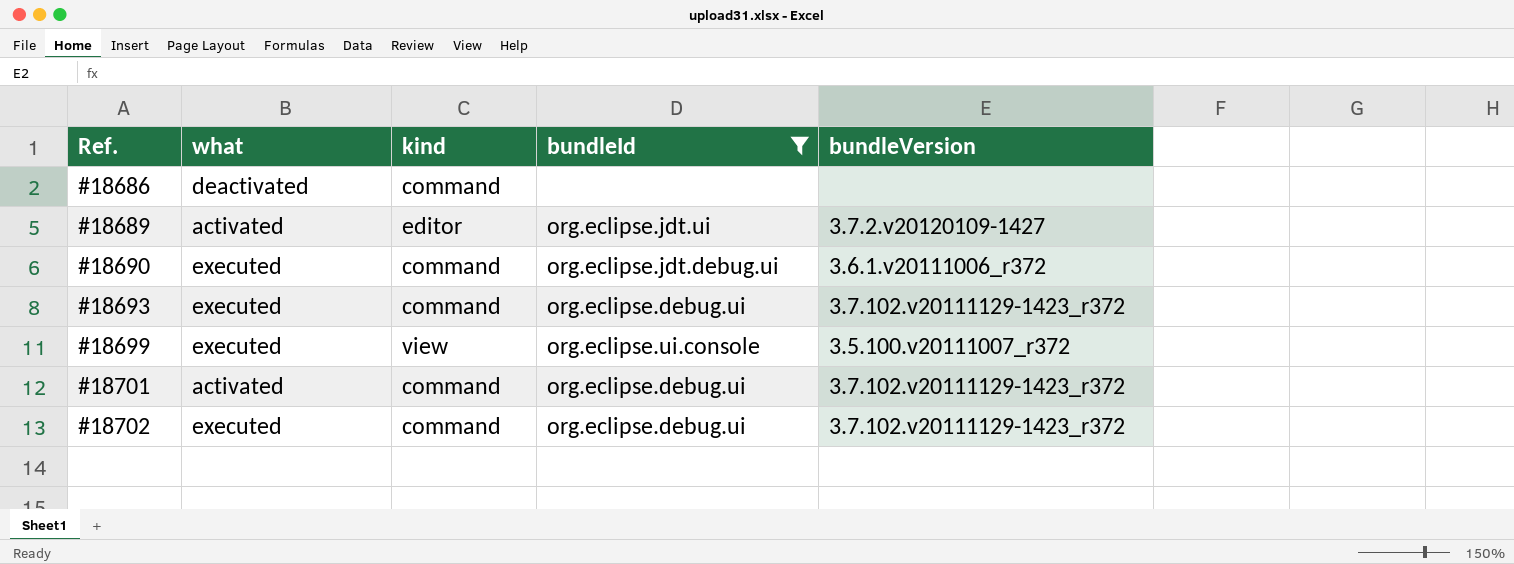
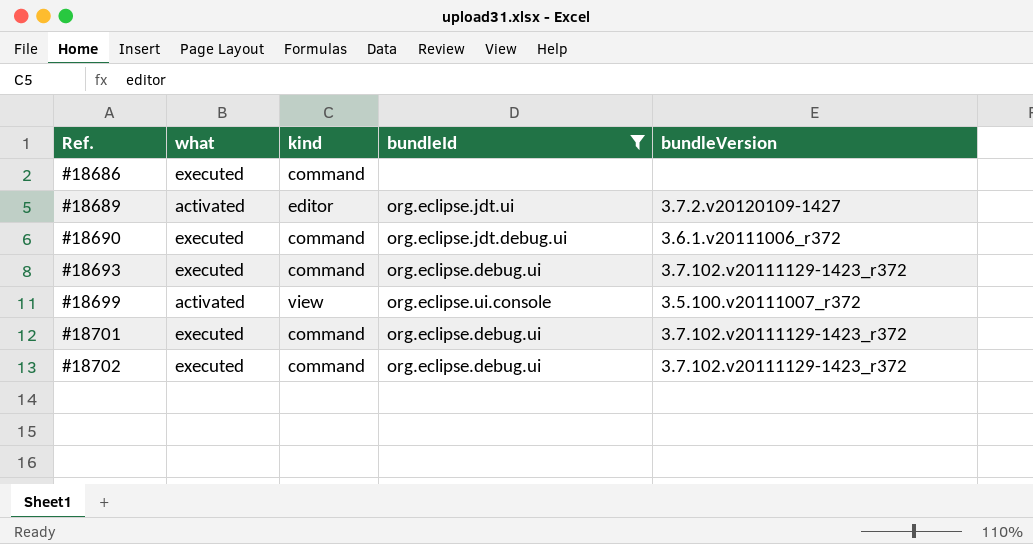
#18686 | what: deactivated -> executed
#18699 | what: executed -> activated
#18701 | what: activated -> executed

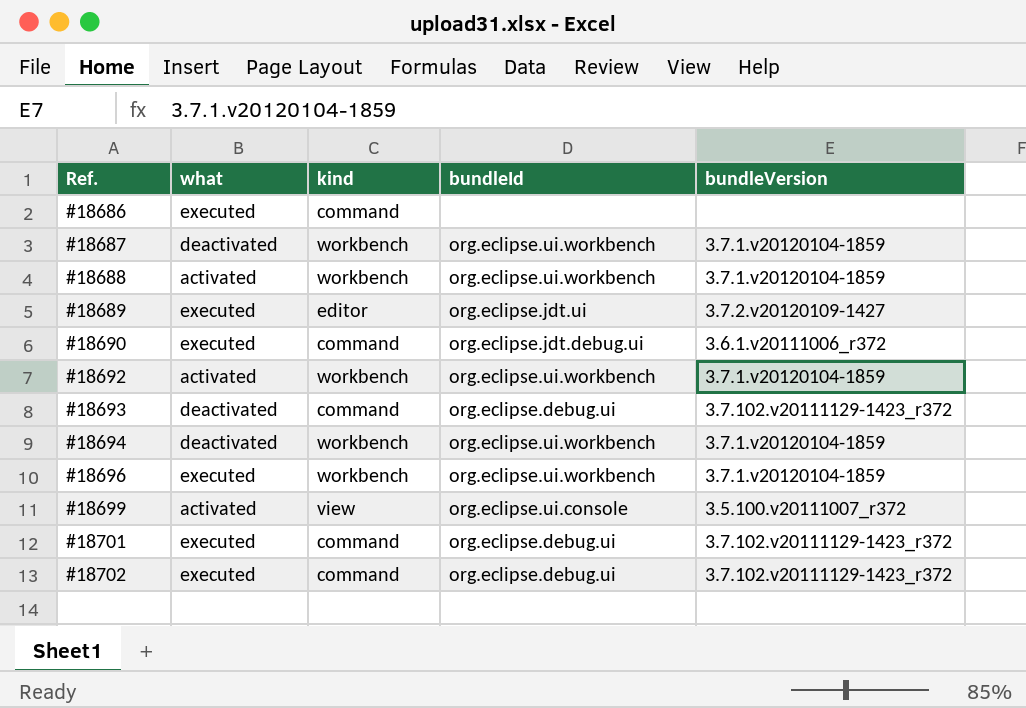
filter: bundleId != org.eclipse.ui.workbench -> none
#18689 | what: activated -> executed
#18693 | what: executed -> deactivated

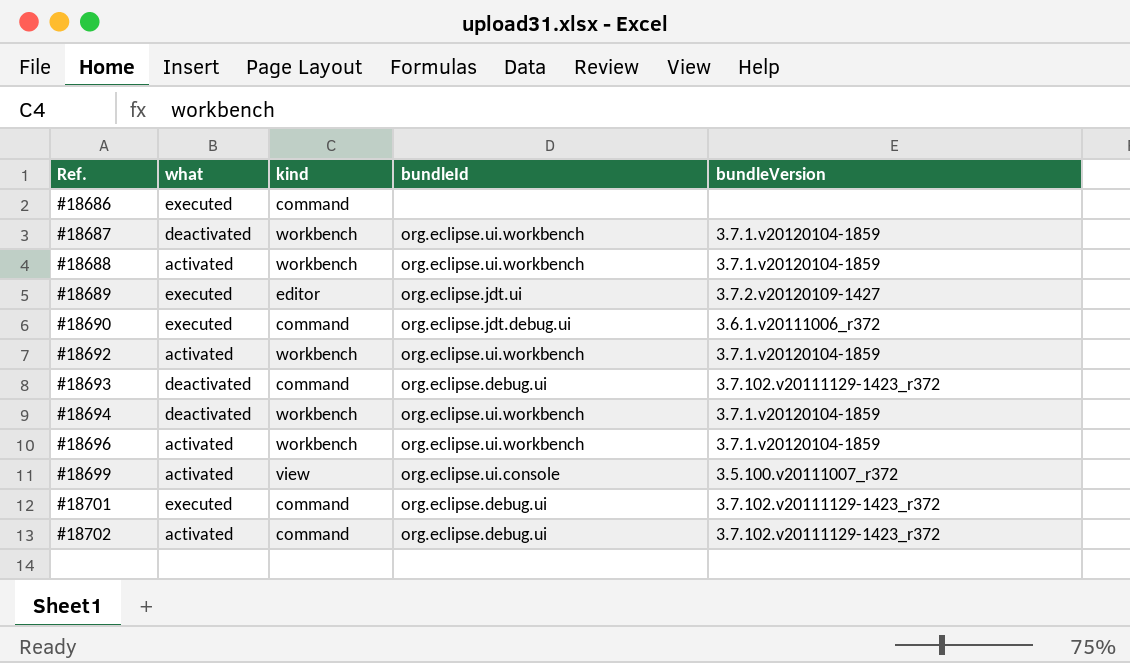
#18696 | what: executed -> activated
#18702 | what: executed -> activated

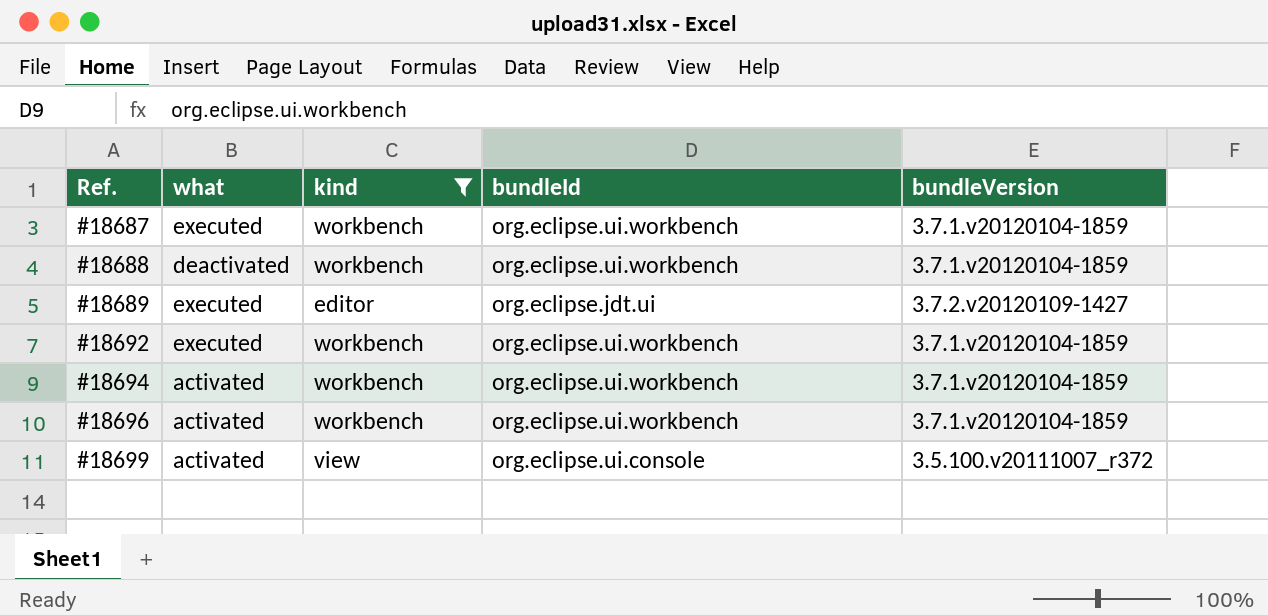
filter: none -> kind != command
#18687 | what: deactivated -> executed
#18688 | what: activated -> deactivated
#18692 | what: activated -> executed
#18694 | what: deactivated -> activated

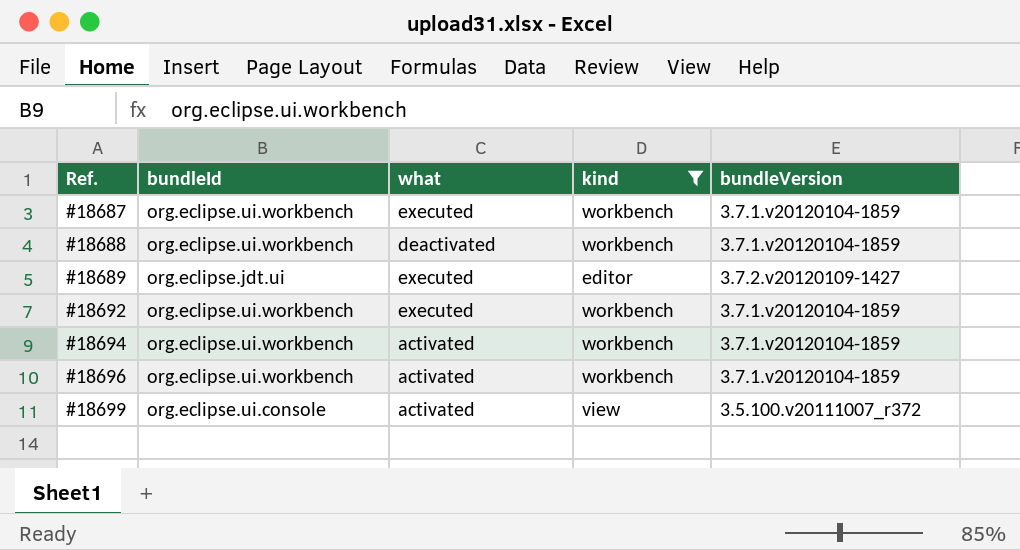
column bundleId | position: 4 -> 2

